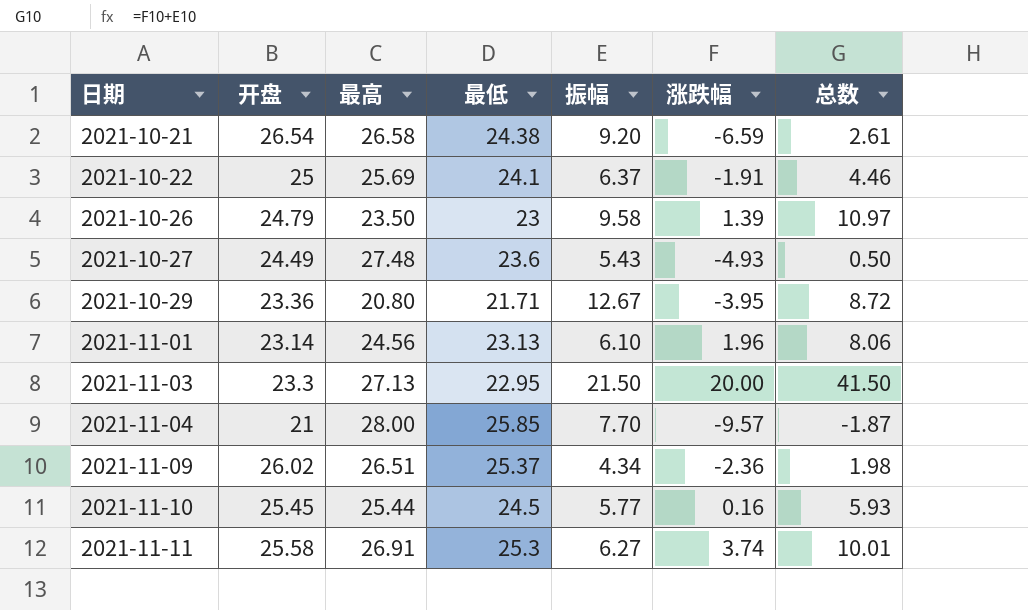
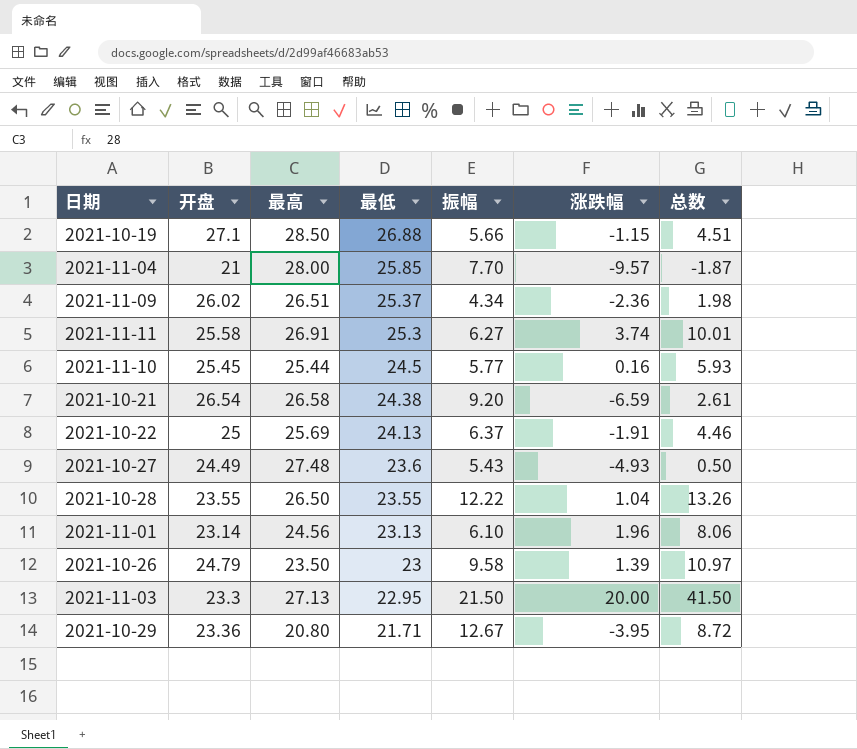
row order: 日期 ascending -> 最低 descending
row 2021-10-19: none -> 27.1 | 28.50 | 26.88 | 5.66 | -1.15 | 4.51
2021-10-22 | 最低: 24.1 -> 24.13
row 2021-10-28: none -> 23.55 | 26.50 | 23.55 | 12.22 | 1.04 | 13.26

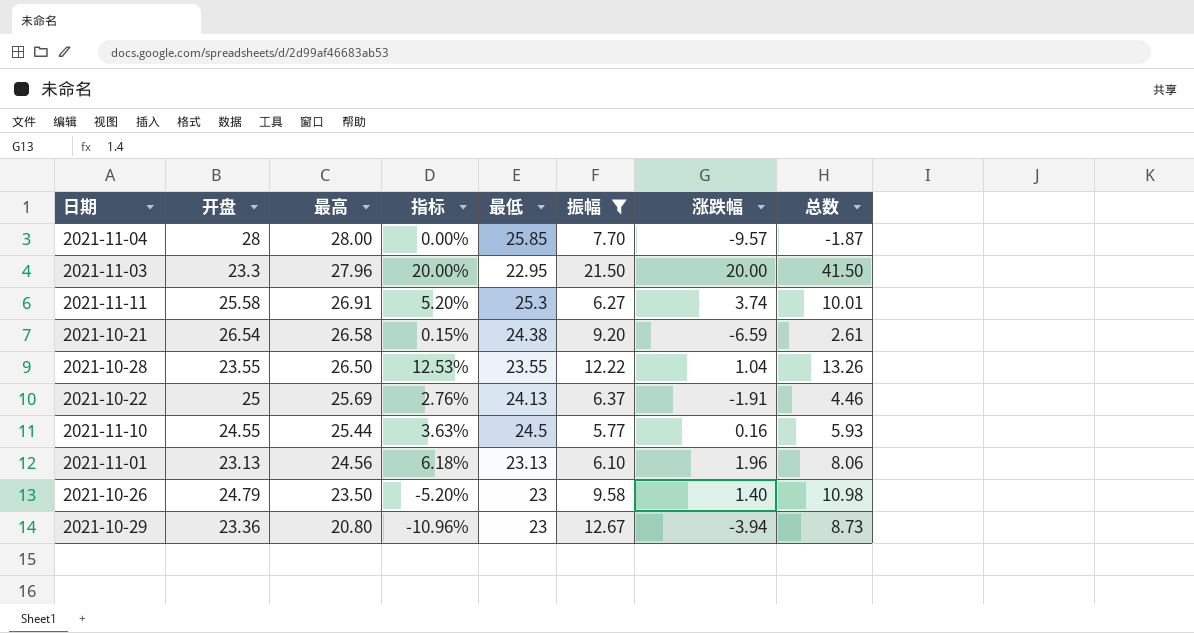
filter: none -> 振幅 >= 5.77
row order: 最低 descending -> 最高 descending
column 指标 | formula: none -> ([最高] - [开盘]) / [开盘]
2021-11-04 | 开盘: 21 -> 28
2021-11-03 | 最高: 27.13 -> 27.96
2021-11-10 | 开盘: 25.45 -> 24.55
2021-11-01 | 开盘: 23.14 -> 23.13
2021-10-26 | 涨跌幅: 1.39 -> 1.40
2021-10-26 | 总数: 10.97 -> 10.98
2021-10-29 | 最低: 21.71 -> 23
2021-10-29 | 涨跌幅: -3.95 -> -3.94
2021-10-29 | 总数: 8.72 -> 8.73

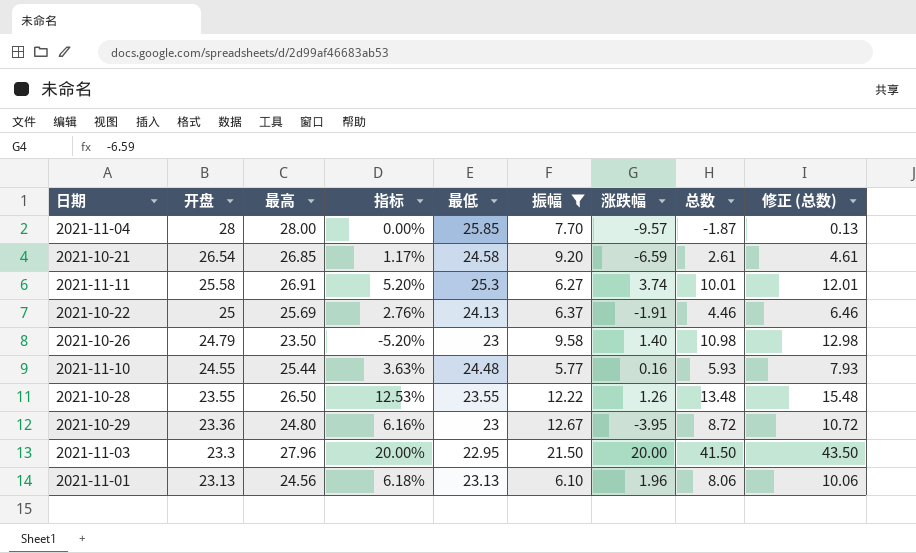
row order: 最高 descending -> 开盘 descending
column 修正 (总数) | formula: none -> [总数] + 2
2021-10-21 | 最高: 26.58 -> 26.85
2021-10-21 | 指标: 0.15% -> 1.17%
2021-10-21 | 最低: 24.38 -> 24.58
2021-11-10 | 最低: 24.5 -> 24.48
2021-10-28 | 涨跌幅: 1.04 -> 1.26
2021-10-28 | 总数: 13.26 -> 13.48
2021-10-29 | 最高: 20.80 -> 24.80
2021-10-29 | 指标: -10.96% -> 6.16%
2021-10-29 | 涨跌幅: -3.94 -> -3.95
2021-10-29 | 总数: 8.73 -> 8.72

